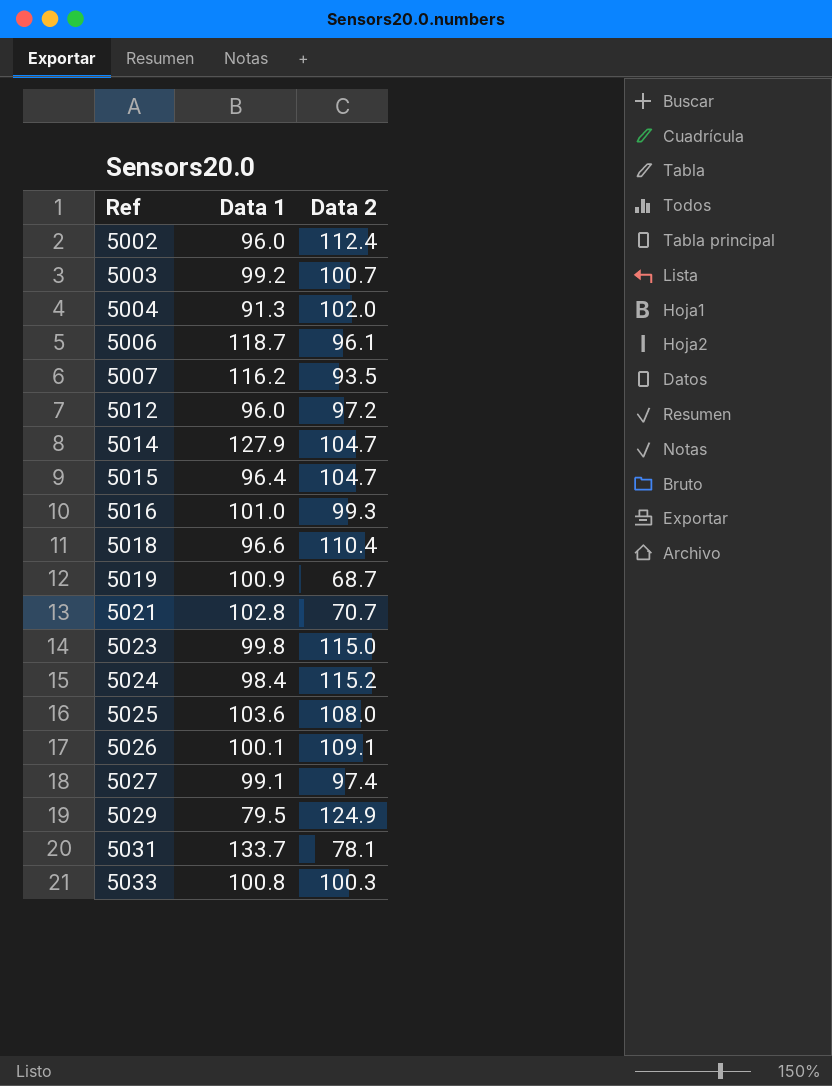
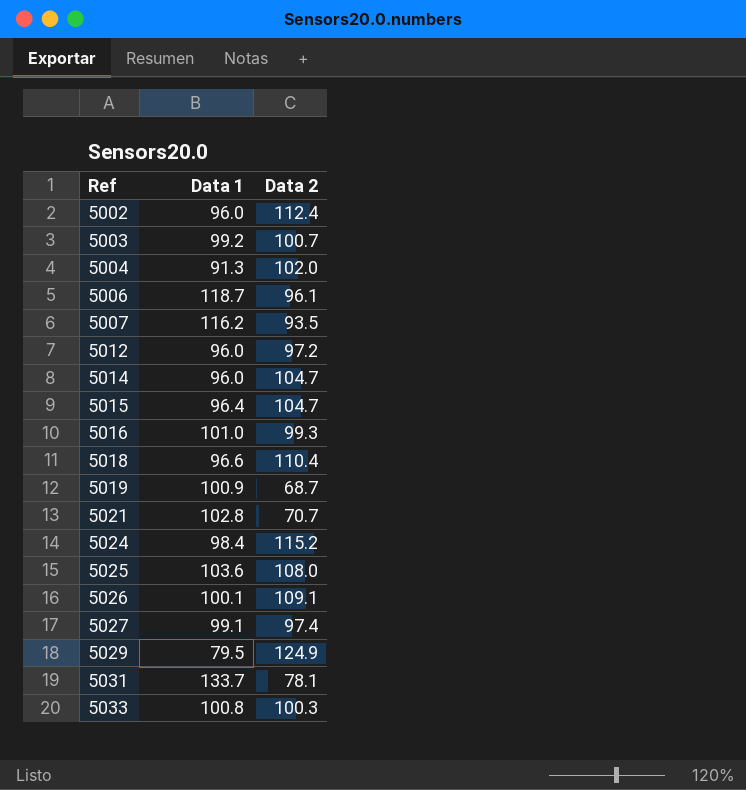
row 5023: 99.8 | 115.0 -> none
5014 | Data 1: 127.9 -> 96.0

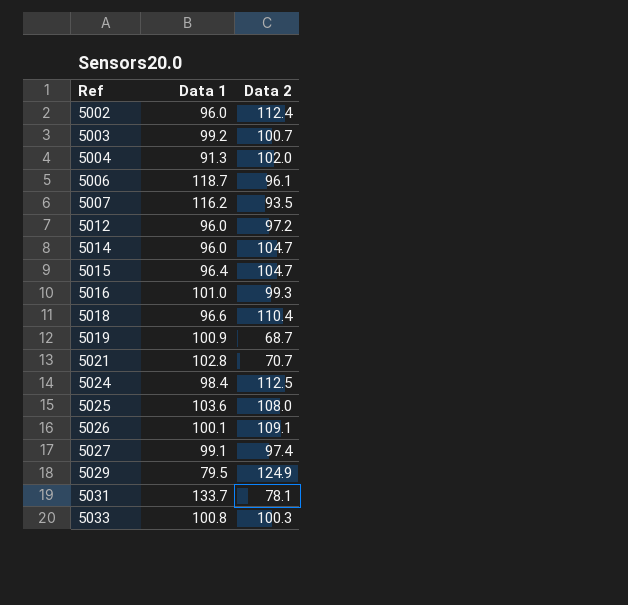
5024 | Data 2: 115.2 -> 112.5

